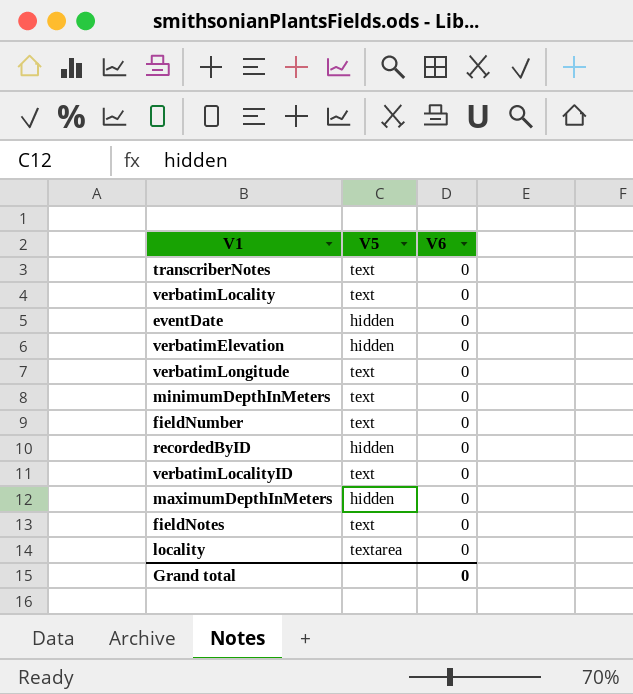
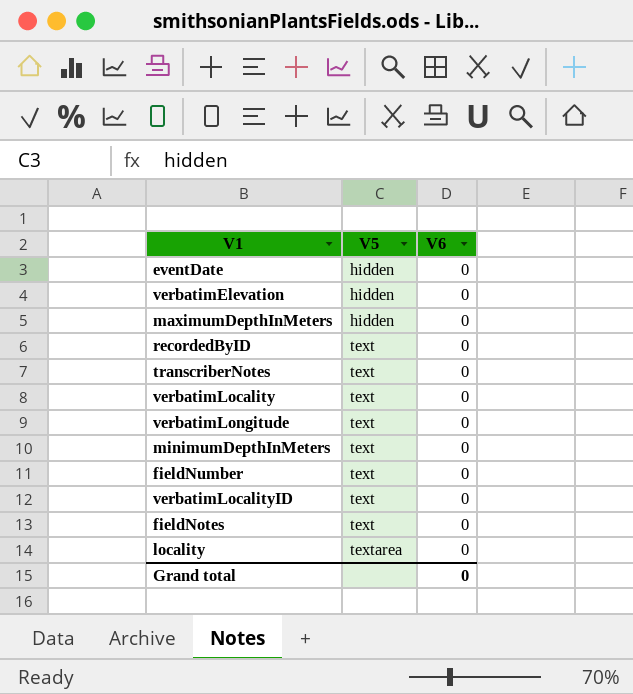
row order: none -> V5 ascending
recordedByID | V5: hidden -> text

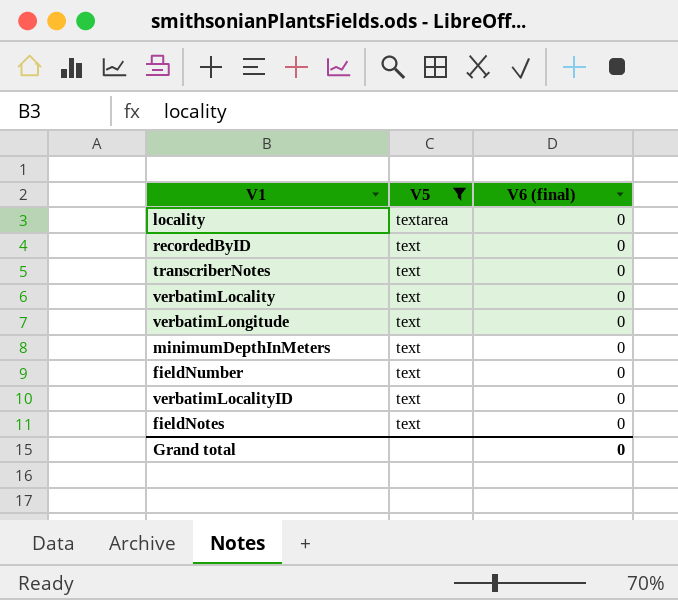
filter: none -> V5 != hidden
row order: V5 ascending -> V5 descending
column name: V6 -> V6 (final)

